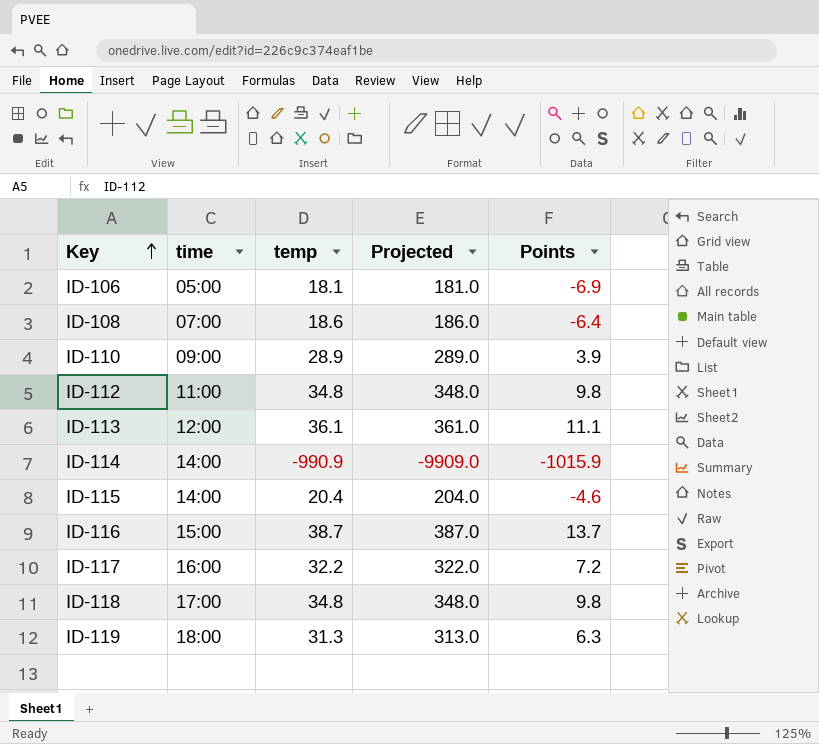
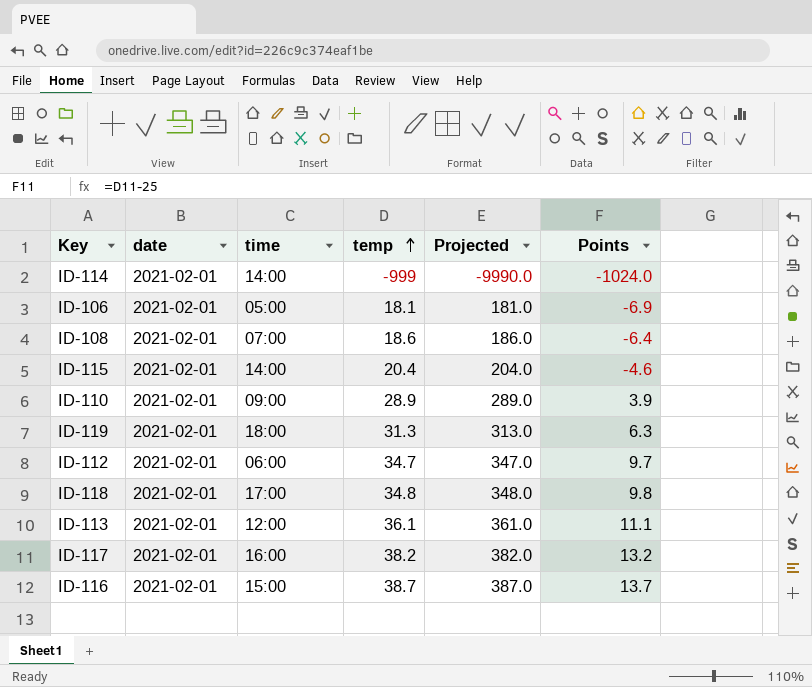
row order: Key ascending -> temp ascending
column date | position: none -> 2
ID-114 | temp: -990.9 -> -999
ID-114 | Projected: -9909.0 -> -9990.0
ID-114 | Points: -1015.9 -> -1024.0
ID-112 | time: 11:00 -> 06:00
ID-112 | temp: 34.8 -> 34.7
ID-112 | Projected: 348.0 -> 347.0
ID-112 | Points: 9.8 -> 9.7
ID-117 | temp: 32.2 -> 38.2
ID-117 | Projected: 322.0 -> 382.0
ID-117 | Points: 7.2 -> 13.2

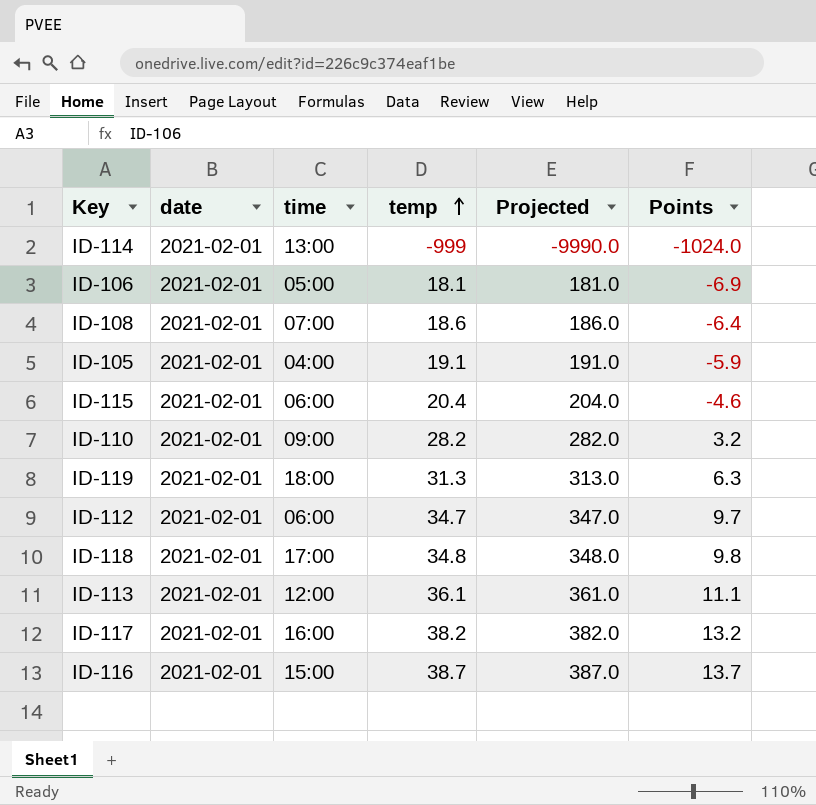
ID-114 | time: 14:00 -> 13:00
row ID-105: none -> 2021-02-01 | 04:00 | 19.1 | 191.0 | -5.9
ID-115 | time: 14:00 -> 06:00
ID-110 | temp: 28.9 -> 28.2
ID-110 | Projected: 289.0 -> 282.0
ID-110 | Points: 3.9 -> 3.2

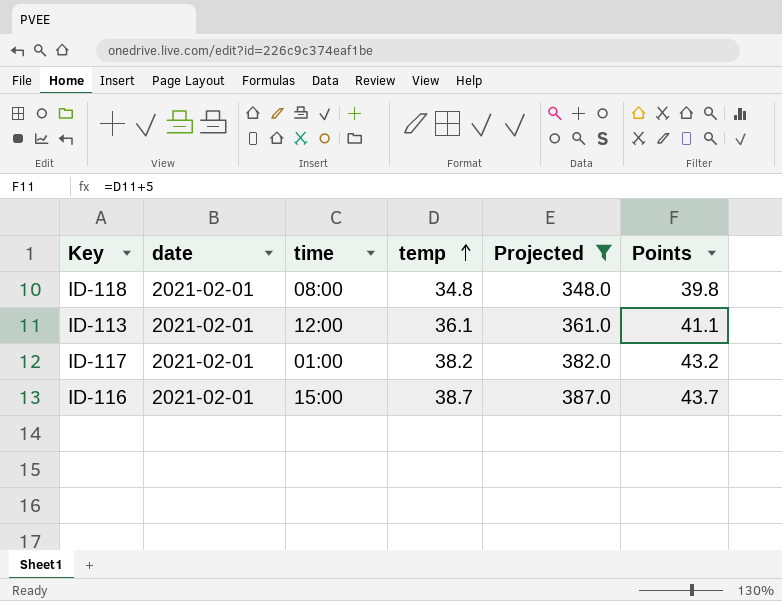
filter: none -> Projected >= 348.0
column Points | formula: [temp] - 25 -> [temp] + 5
ID-118 | time: 17:00 -> 08:00
ID-117 | time: 16:00 -> 01:00

